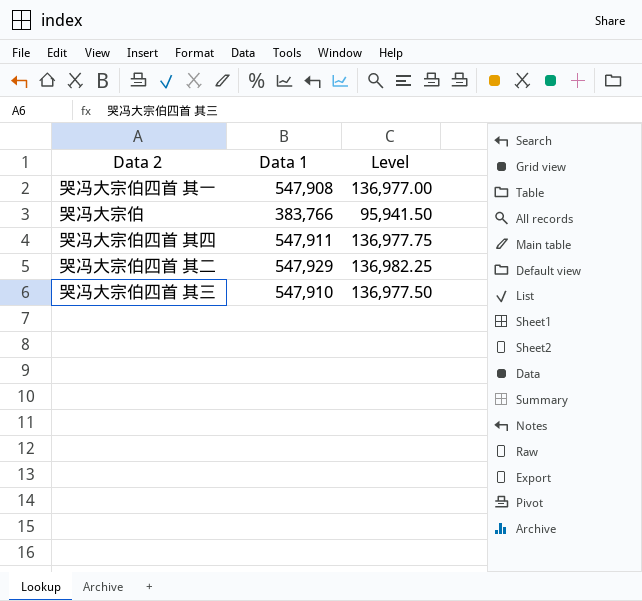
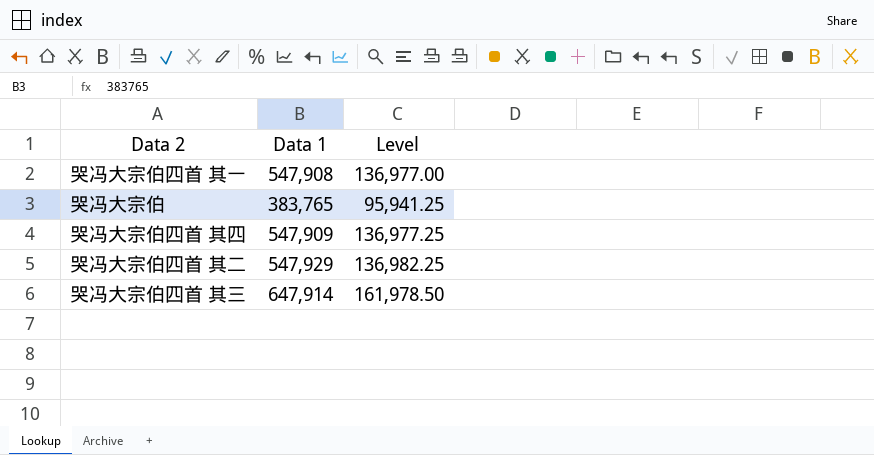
哭冯大宗伯 | Data 1: 383,766 -> 383,765
哭冯大宗伯 | Level: 95,941.50 -> 95,941.25
哭冯大宗伯四首 其四 | Data 1: 547,911 -> 547,909
哭冯大宗伯四首 其四 | Level: 136,977.75 -> 136,977.25
哭冯大宗伯四首 其三 | Data 1: 547,910 -> 647,914
哭冯大宗伯四首 其三 | Level: 136,977.50 -> 161,978.50

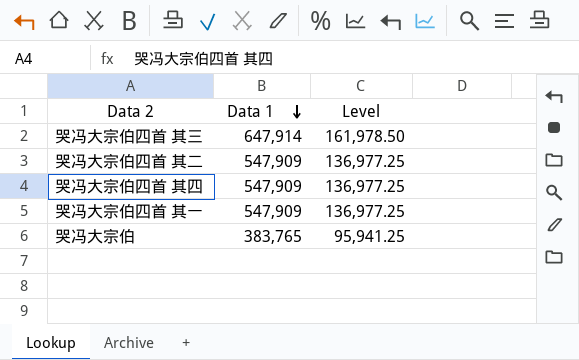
row order: none -> Data 1 descending
哭冯大宗伯四首 其二 | Data 1: 547,929 -> 547,909
哭冯大宗伯四首 其二 | Level: 136,982.25 -> 136,977.25
哭冯大宗伯四首 其一 | Data 1: 547,908 -> 547,909
哭冯大宗伯四首 其一 | Level: 136,977.00 -> 136,977.25

